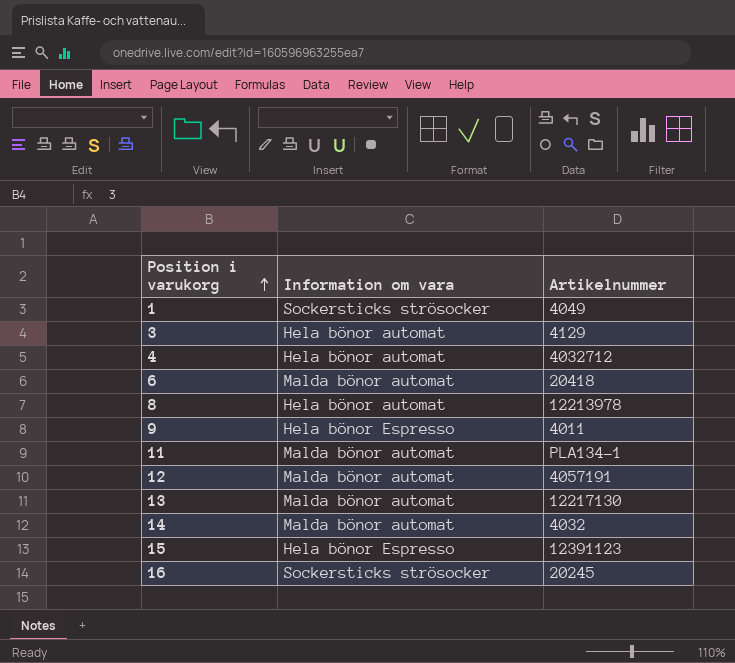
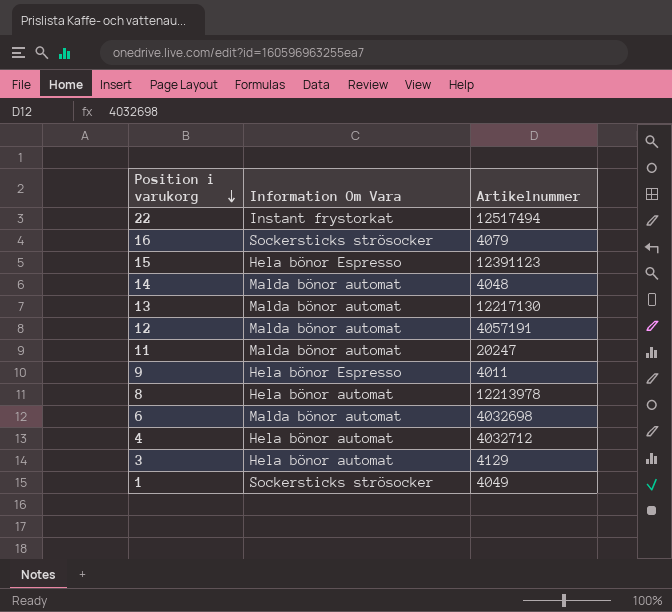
row order: Position i varukorg ascending -> Position i varukorg descending
column name: Information om vara -> Information Om Vara
row 22: none -> Instant frystorkat | 12517494
16 | Artikelnummer: 20245 -> 4079
14 | Artikelnummer: 4032 -> 4048
11 | Artikelnummer: PLA134-1 -> 20247
6 | Artikelnummer: 20418 -> 4032698

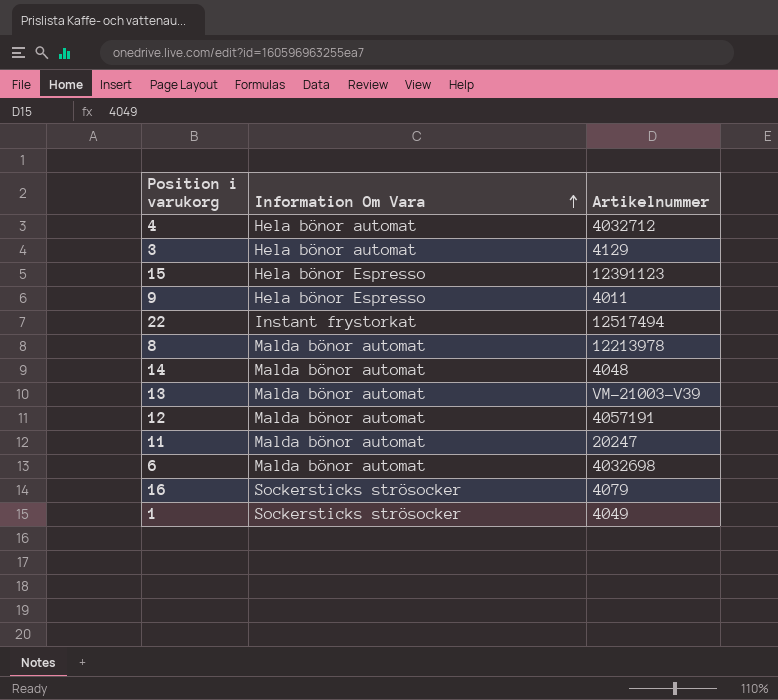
row order: Position i varukorg descending -> Information Om Vara ascending
8 | Information Om Vara: Hela bönor automat -> Malda bönor automat
13 | Artikelnummer: 12217130 -> VM-21003-V39

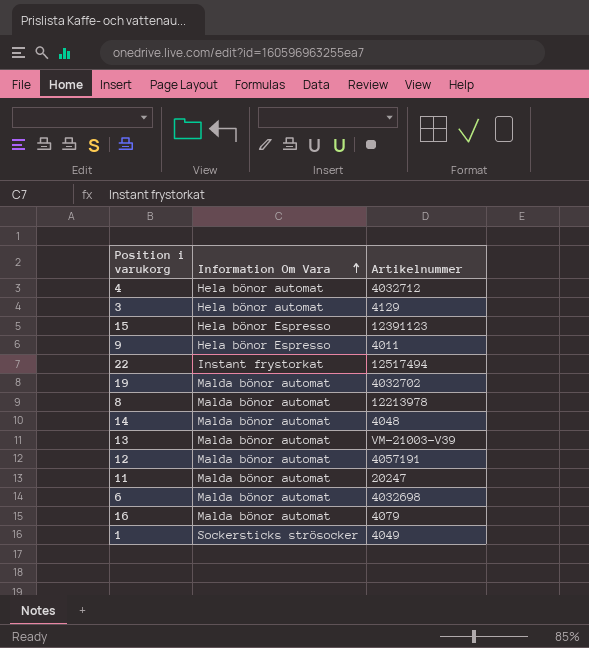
row 19: none -> Malda bönor automat | 4032702
16 | Information Om Vara: Sockersticks strösocker -> Malda bönor automat

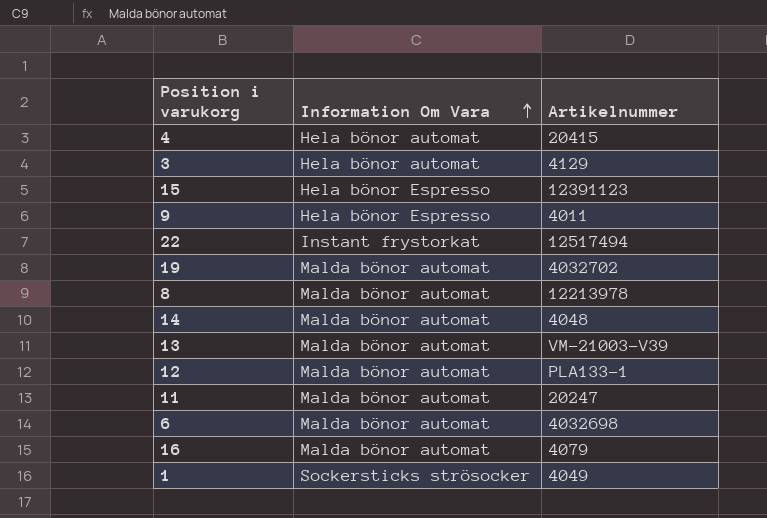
4 | Artikelnummer: 4032712 -> 20415
12 | Artikelnummer: 4057191 -> PLA133-1

